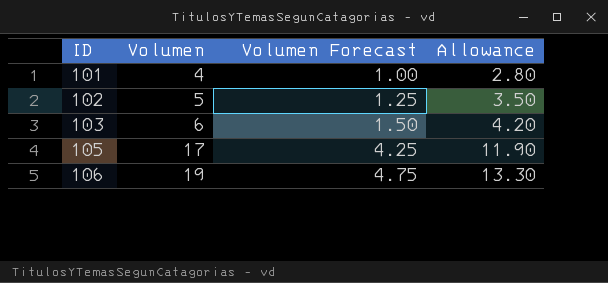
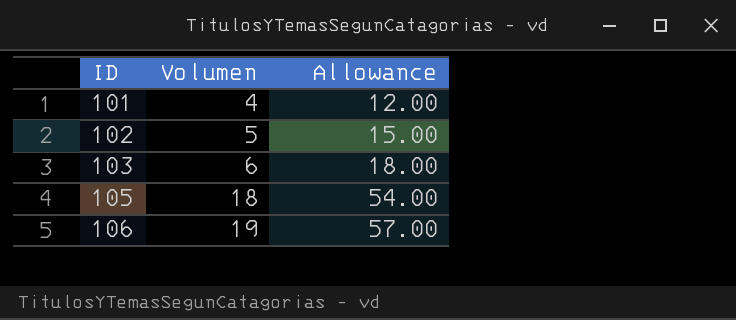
column Volumen Forecast | formula: [Volumen] * 0.25 -> none
column Allowance | formula: [Volumen] * 0.7 -> [Volumen] * 3
105 | Volumen: 17 -> 18

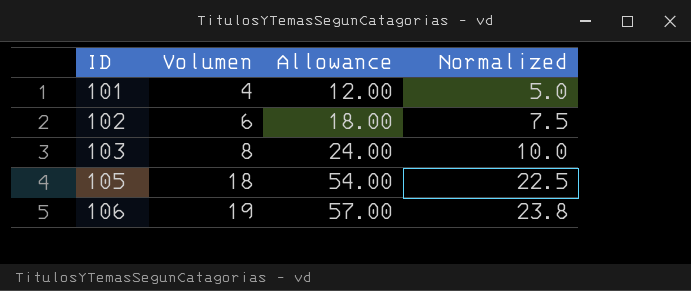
column Normalized | formula: none -> [Volumen] * 1.25
102 | Volumen: 5 -> 6
102 | Allowance: 15.00 -> 18.00
103 | Volumen: 6 -> 8
103 | Allowance: 18.00 -> 24.00

